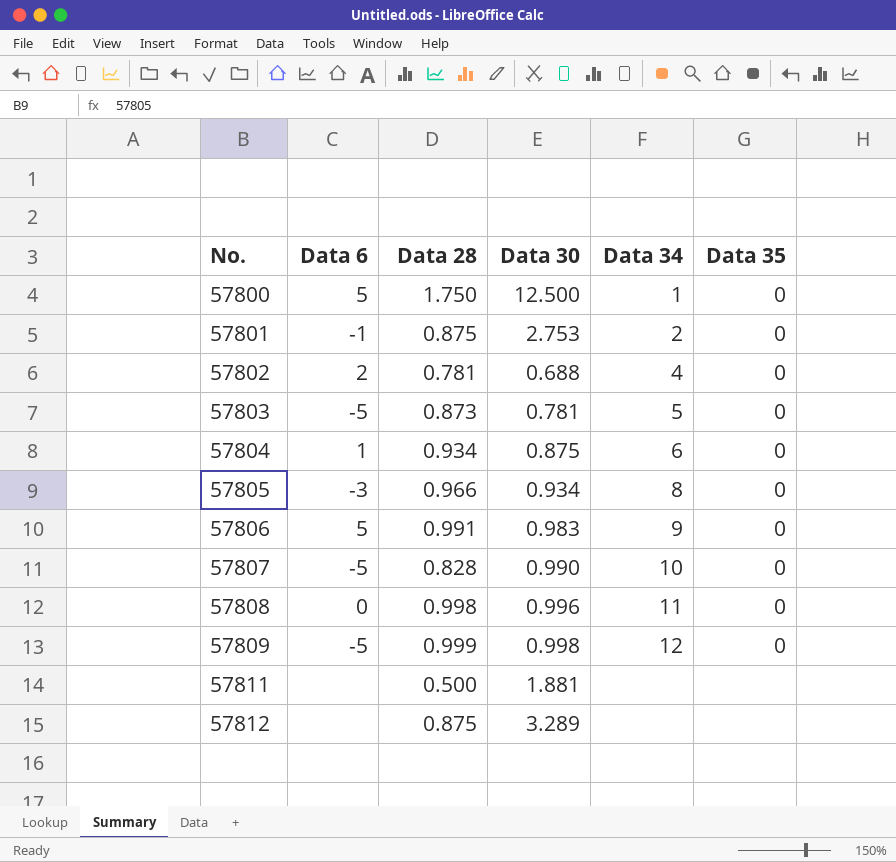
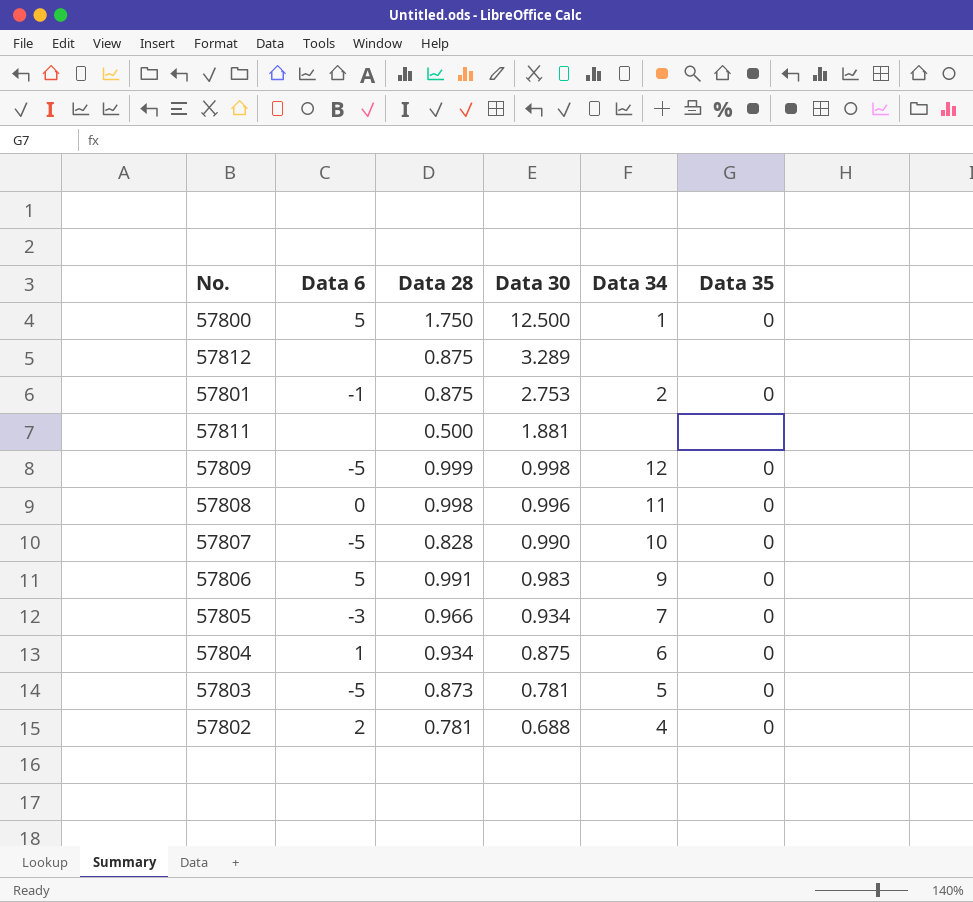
row order: No. ascending -> Data 30 descending
57805 | Data 34: 8 -> 7

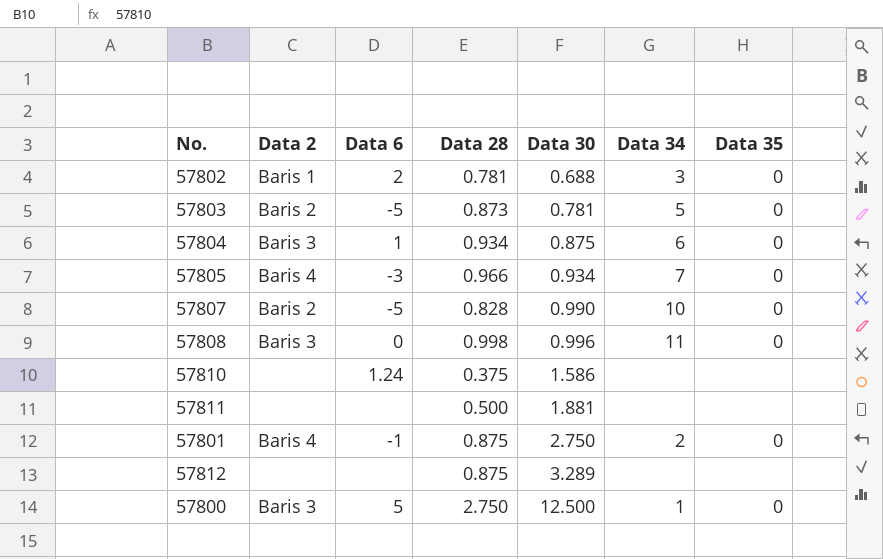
row order: Data 30 descending -> Data 30 ascending
column Data 2 | position: none -> 2
row 57809: -5 | 0.999 | 0.998 | 12 | 0 -> none
row 57806: 5 | 0.991 | 0.983 | 9 | 0 -> none
57802 | Data 34: 4 -> 3
row 57810: none -> none | 1.24 | 0.375 | 1.586 | none | none
57801 | Data 30: 2.753 -> 2.750
57800 | Data 28: 1.750 -> 2.750

